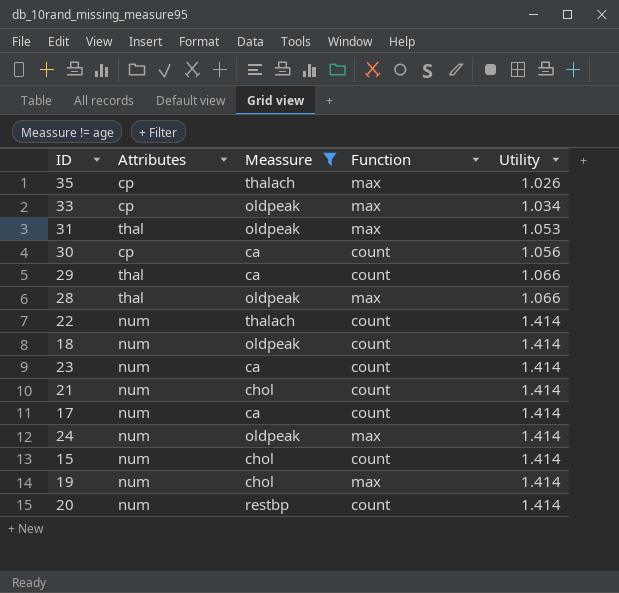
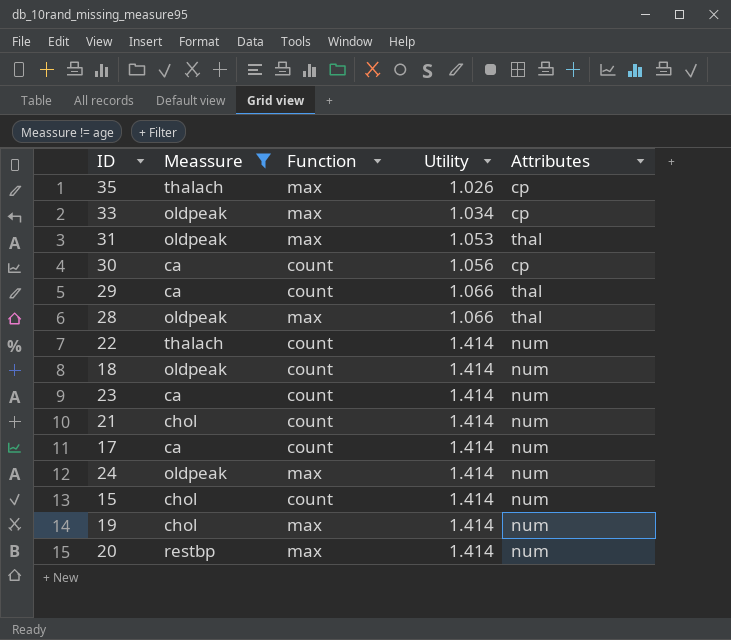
column Attributes | position: 2 -> 5
20 | Function: count -> max

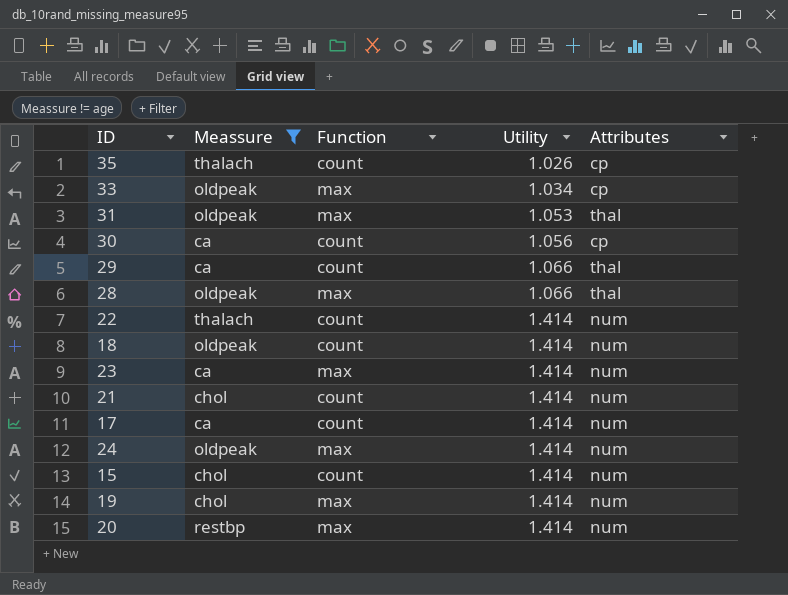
35 | Function: max -> count
23 | Function: count -> max

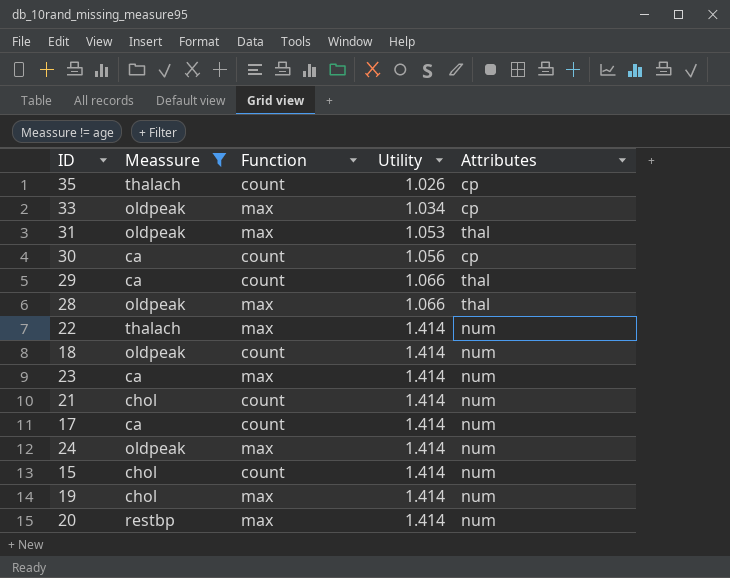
22 | Function: count -> max

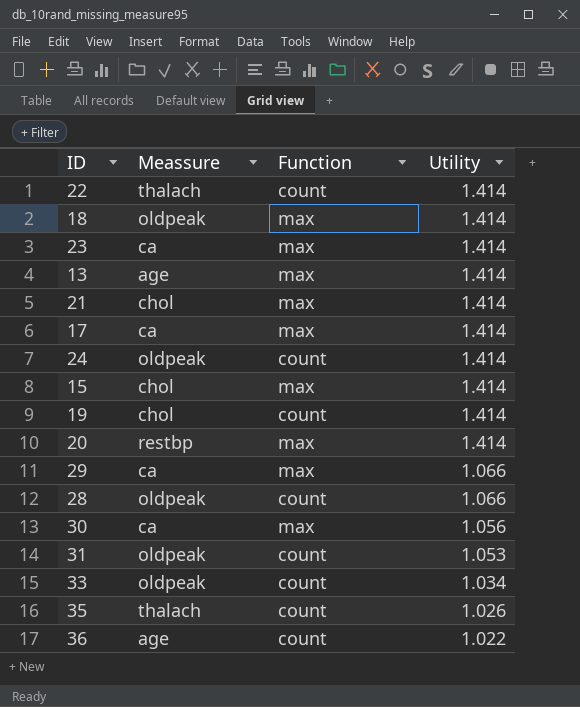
filter: Meassure != age -> none
row order: Utility ascending -> Utility descending
column Attributes | position: 5 -> none
22 | Function: max -> count
18 | Function: count -> max
21 | Function: count -> max
17 | Function: count -> max
24 | Function: max -> count
15 | Function: count -> max
19 | Function: max -> count
29 | Function: count -> max
28 | Function: max -> count
30 | Function: count -> max
31 | Function: max -> count
33 | Function: max -> count

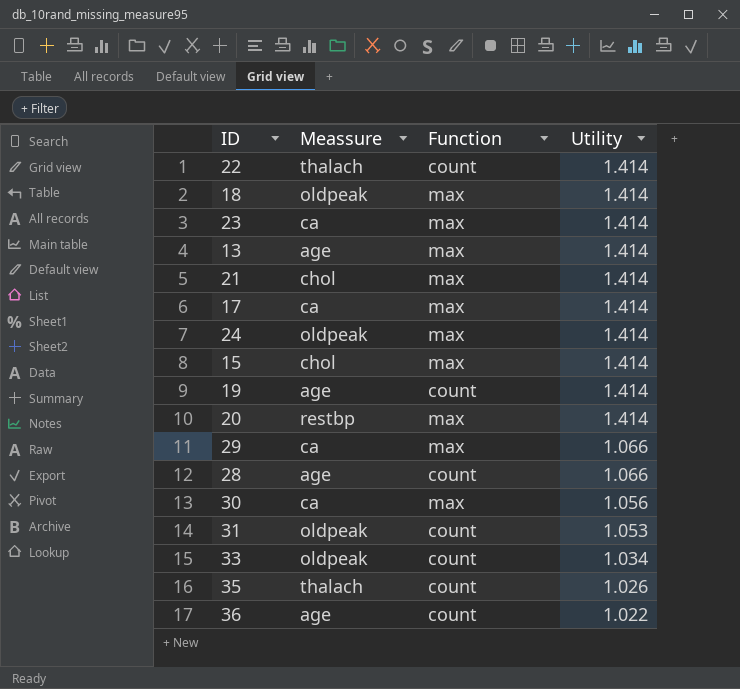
24 | Function: count -> max
19 | Meassure: chol -> age
28 | Meassure: oldpeak -> age

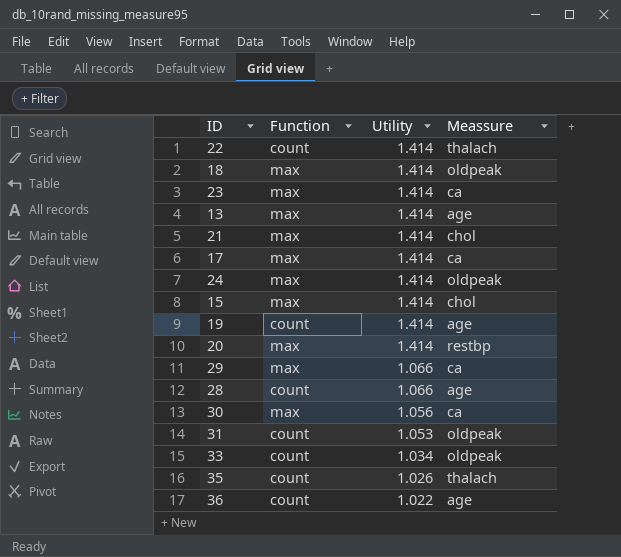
column Meassure | position: 2 -> 4

